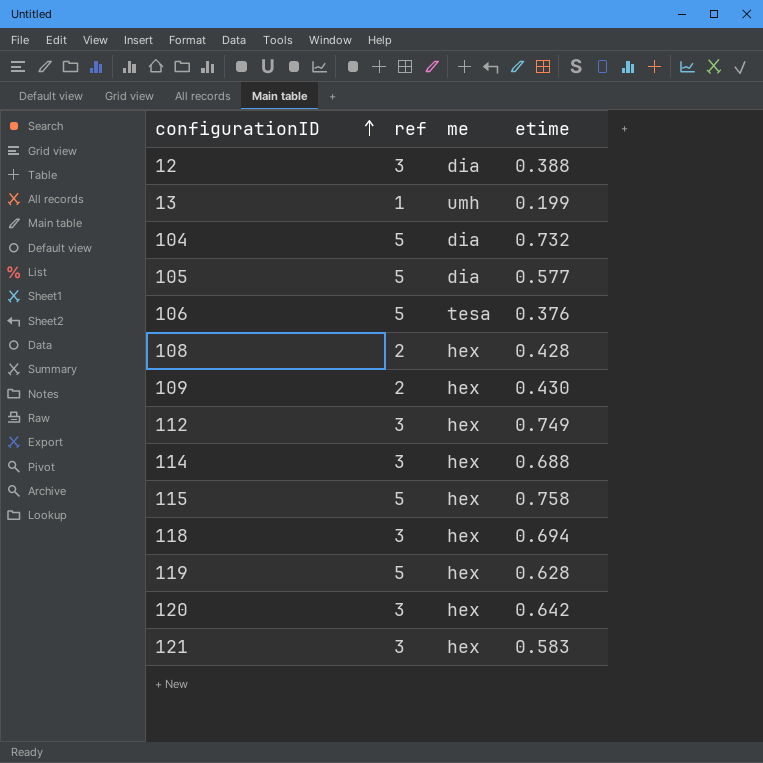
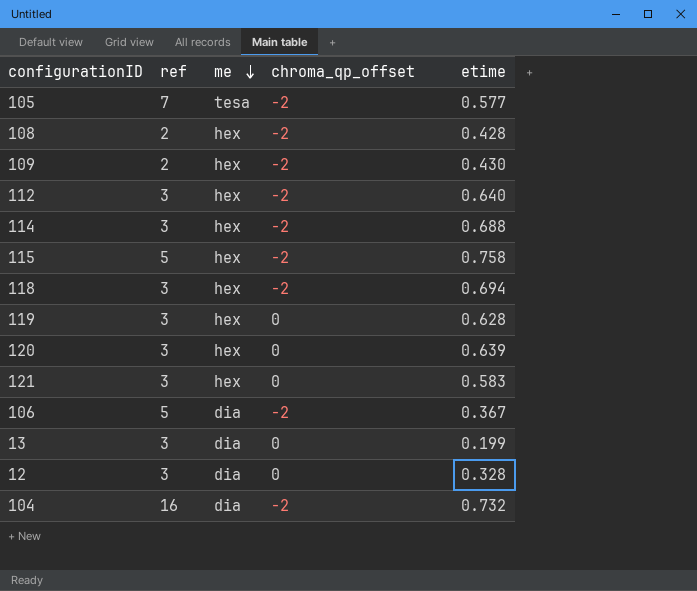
row order: configurationID ascending -> me descending
column chroma_qp_offset | position: none -> 4
105 | ref: 5 -> 7
105 | me: dia -> tesa
112 | etime: 0.749 -> 0.640
119 | ref: 5 -> 3
120 | etime: 0.642 -> 0.639
106 | me: tesa -> dia
106 | etime: 0.376 -> 0.367
13 | ref: 1 -> 3
13 | me: umh -> dia
12 | etime: 0.388 -> 0.328
104 | ref: 5 -> 16

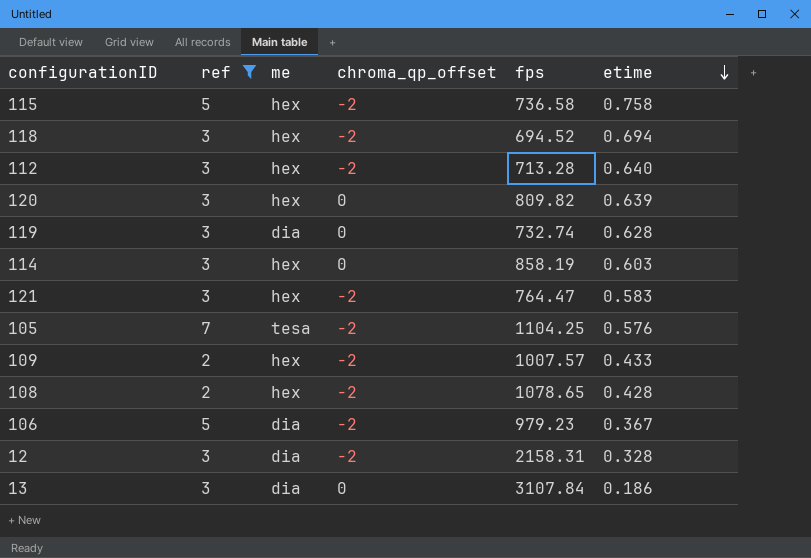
filter: none -> ref != 16
row order: me descending -> etime descending
column fps | position: none -> 5
119 | me: hex -> dia
114 | chroma_qp_offset: -2 -> 0
114 | etime: 0.688 -> 0.603
121 | chroma_qp_offset: 0 -> -2
105 | etime: 0.577 -> 0.576
109 | etime: 0.430 -> 0.433
12 | chroma_qp_offset: 0 -> -2
13 | etime: 0.199 -> 0.186

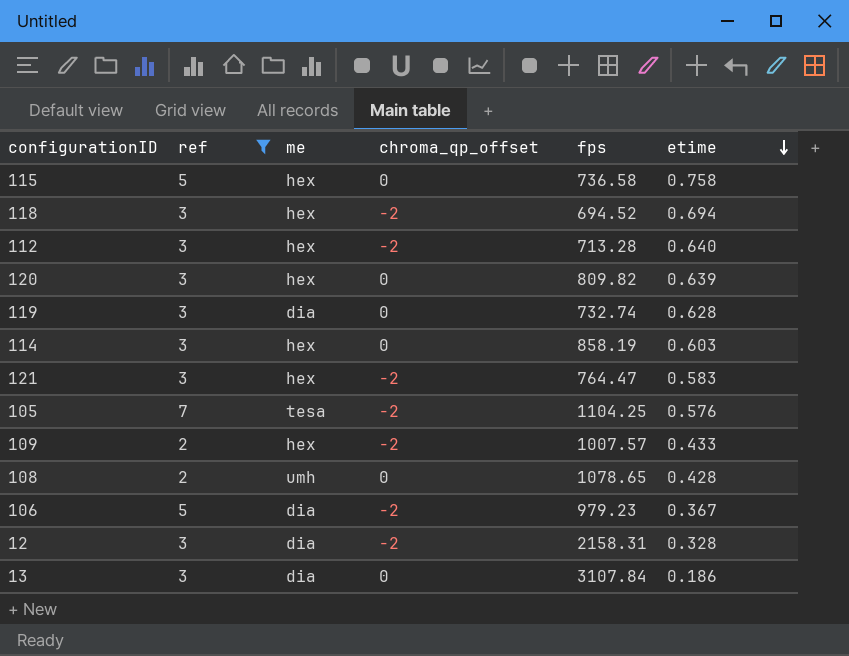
115 | chroma_qp_offset: -2 -> 0
108 | me: hex -> umh
108 | chroma_qp_offset: -2 -> 0

